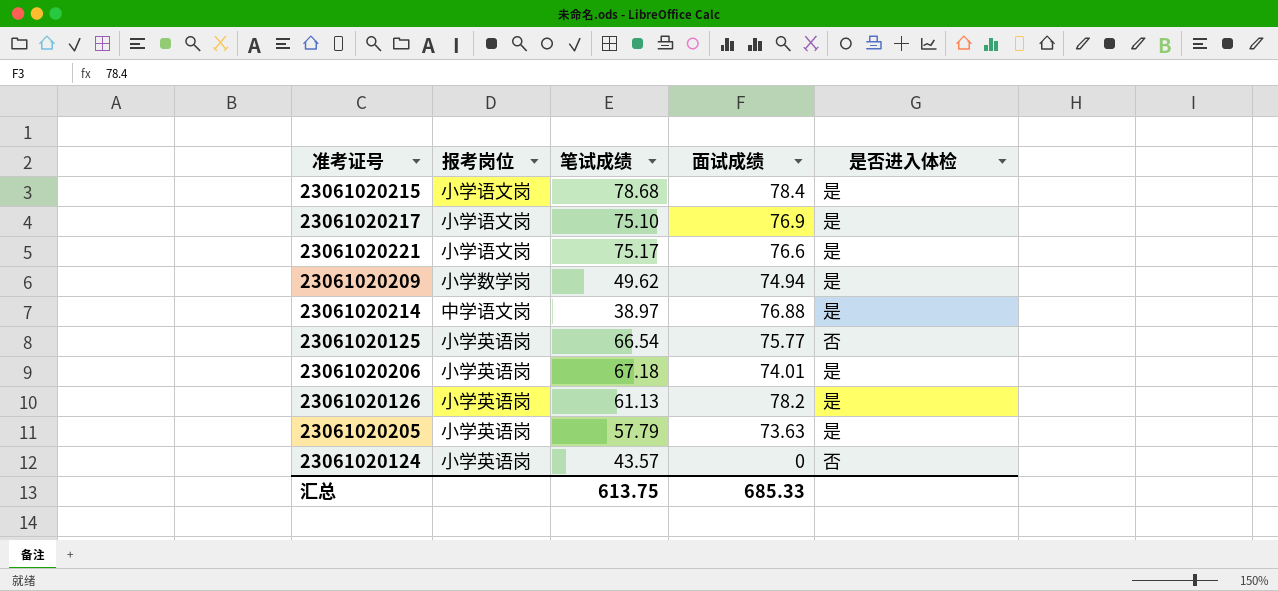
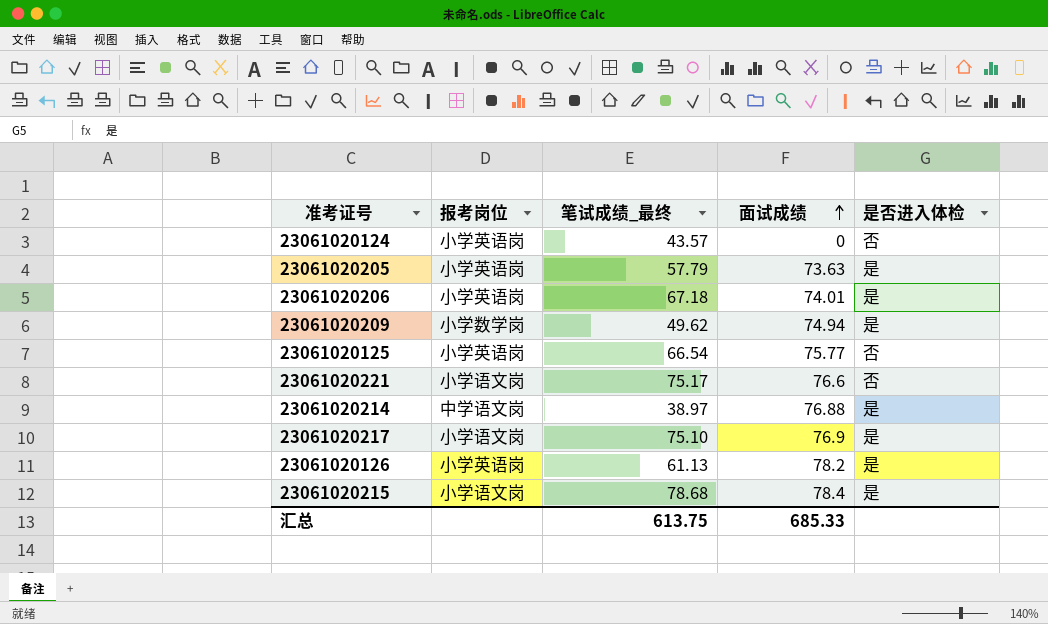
row order: none -> 面试成绩 ascending
column name: 笔试成绩 -> 笔试成绩_最终
23061020221 | 是否进入体检: 是 -> 否

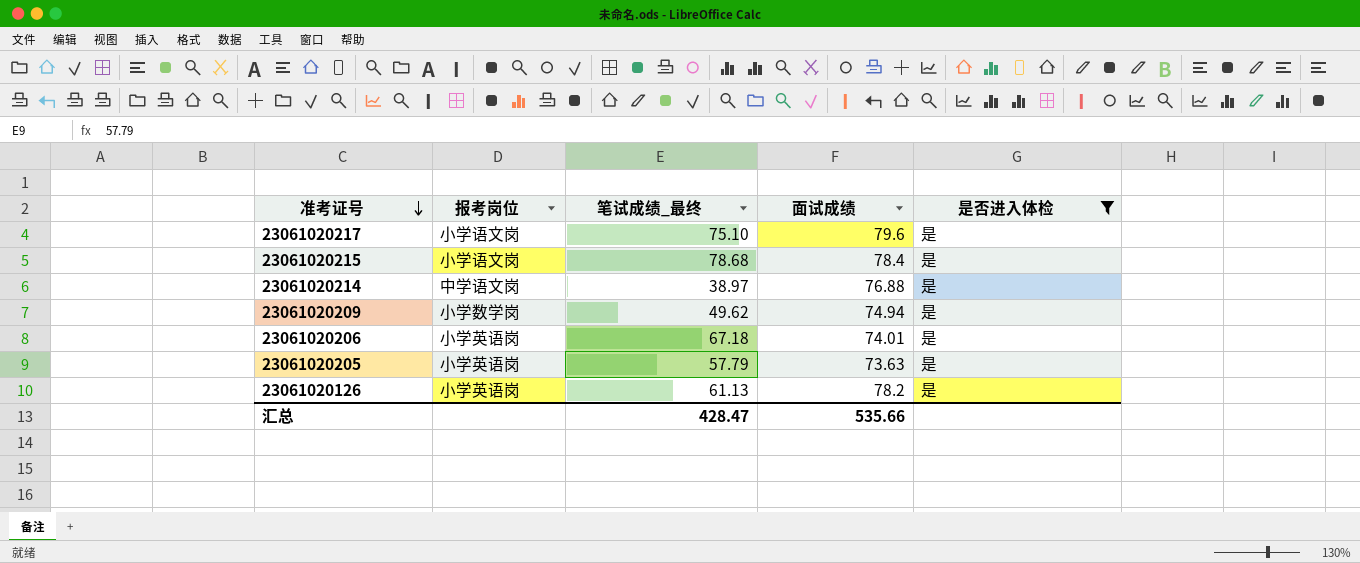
filter: none -> 是否进入体检 = 是
row order: 面试成绩 ascending -> 准考证号 descending
23061020217 | 面试成绩: 76.9 -> 79.6
汇总 | 笔试成绩_最终: 613.75 -> 428.47
汇总 | 面试成绩: 685.33 -> 535.66

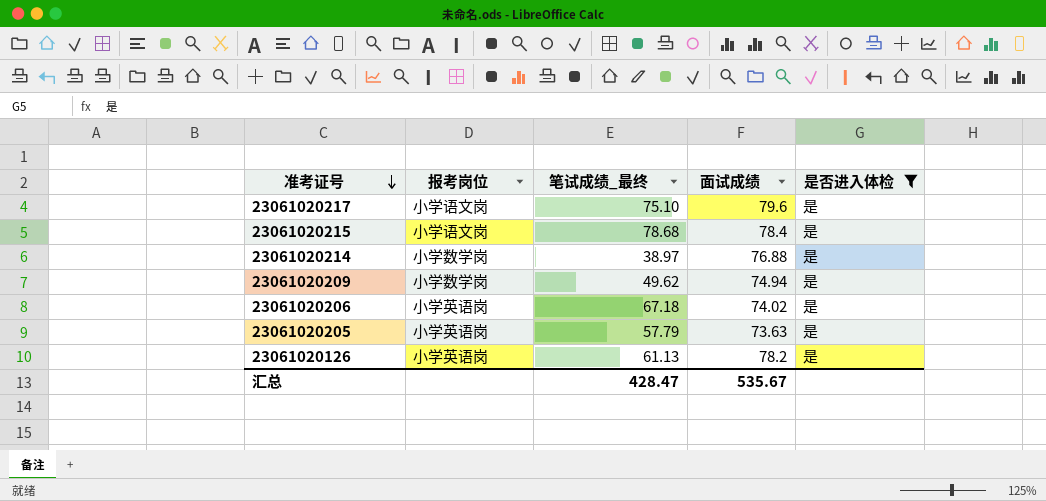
23061020214 | 报考岗位: 中学语文岗 -> 小学数学岗
23061020206 | 面试成绩: 74.01 -> 74.02
汇总 | 面试成绩: 535.66 -> 535.67

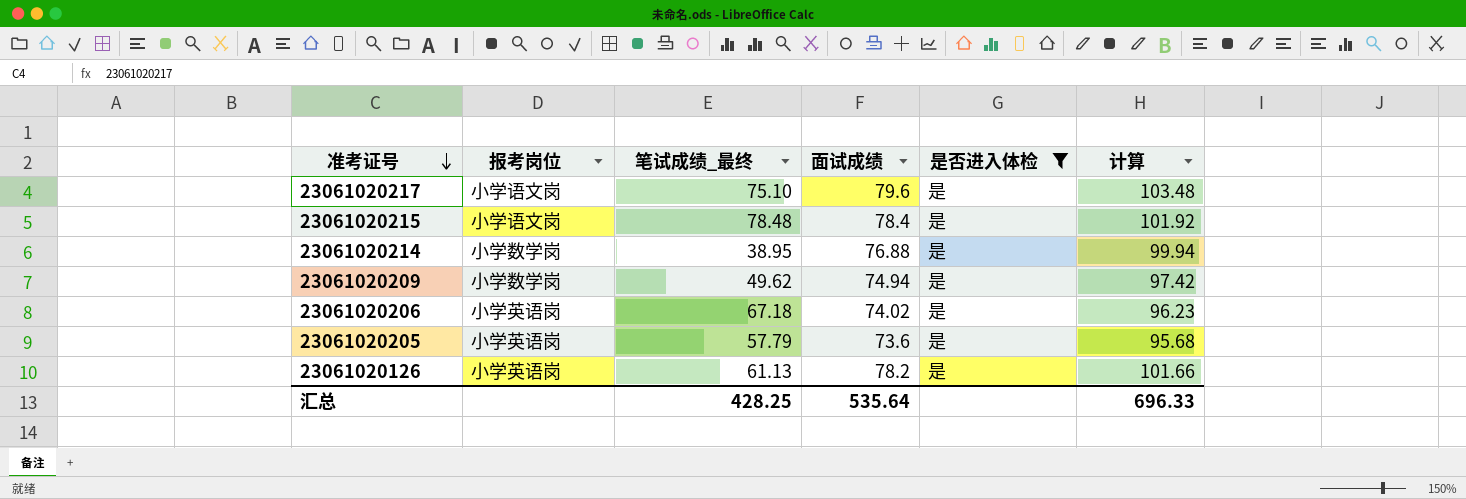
column 计算 | formula: none -> [面试成绩] * 1.3
23061020215 | 笔试成绩_最终: 78.68 -> 78.48
23061020214 | 笔试成绩_最终: 38.97 -> 38.95
23061020205 | 面试成绩: 73.63 -> 73.6
汇总 | 笔试成绩_最终: 428.47 -> 428.25
汇总 | 面试成绩: 535.67 -> 535.64

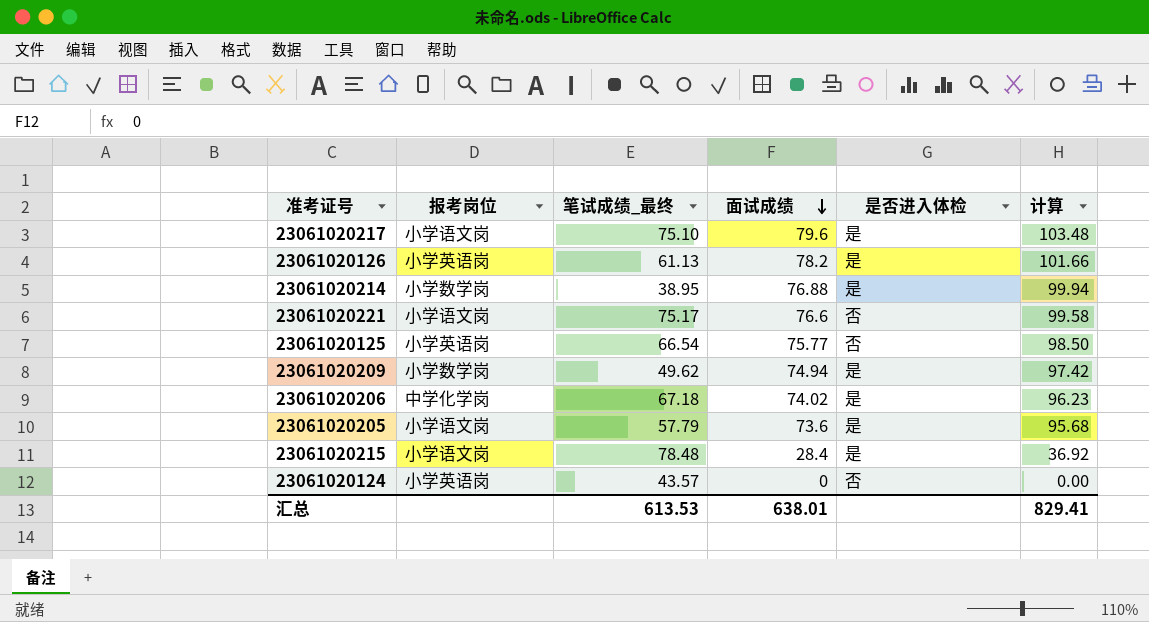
filter: 是否进入体检 = 是 -> none
row order: 准考证号 descending -> 面试成绩 descending
23061020206 | 报考岗位: 小学英语岗 -> 中学化学岗
23061020205 | 报考岗位: 小学英语岗 -> 小学语文岗
23061020215 | 面试成绩: 78.4 -> 28.4
23061020215 | 计算: 101.92 -> 36.92
汇总 | 笔试成绩_最终: 428.25 -> 613.53
汇总 | 面试成绩: 535.64 -> 638.01
汇总 | 计算: 696.33 -> 829.41

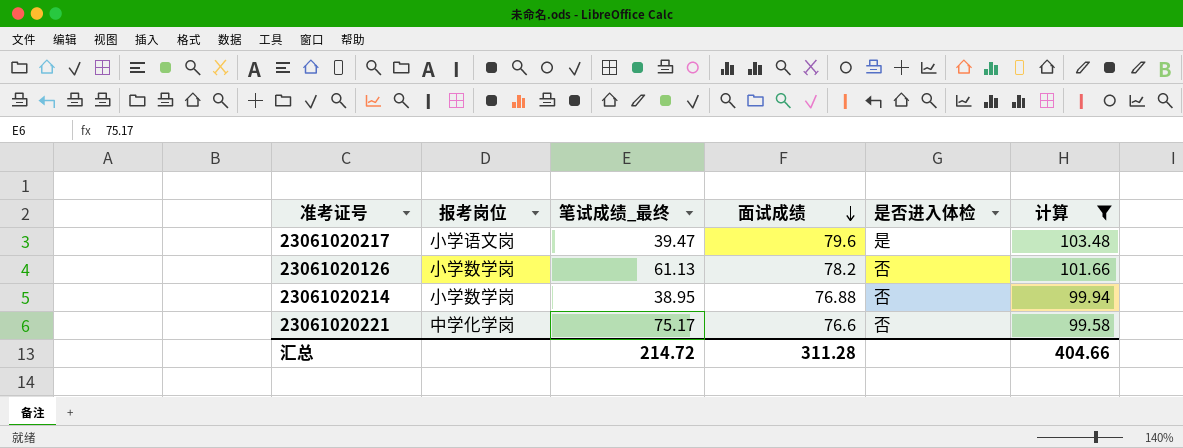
filter: none -> 计算 >= 99.58
23061020217 | 笔试成绩_最终: 75.10 -> 39.47
23061020126 | 报考岗位: 小学英语岗 -> 小学数学岗
23061020126 | 是否进入体检: 是 -> 否
23061020214 | 是否进入体检: 是 -> 否
23061020221 | 报考岗位: 小学语文岗 -> 中学化学岗
汇总 | 笔试成绩_最终: 613.53 -> 214.72
汇总 | 面试成绩: 638.01 -> 311.28
汇总 | 计算: 829.41 -> 404.66

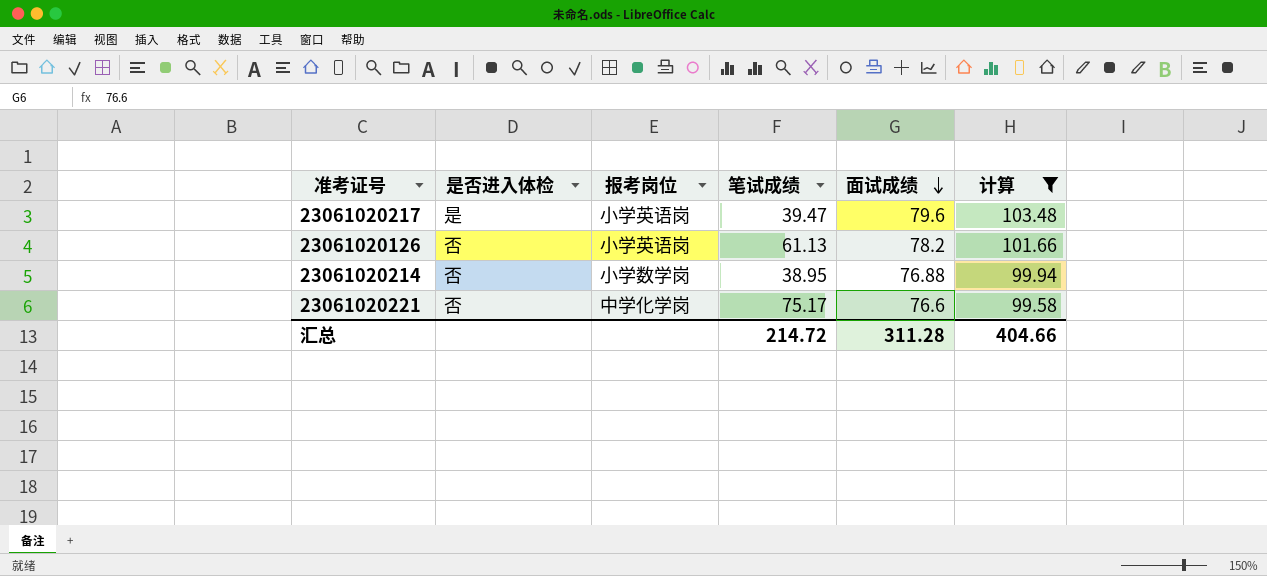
column 是否进入体检 | position: 5 -> 2
column name: 笔试成绩_最终 -> 笔试成绩
23061020217 | 报考岗位: 小学语文岗 -> 小学英语岗
23061020126 | 报考岗位: 小学数学岗 -> 小学英语岗

